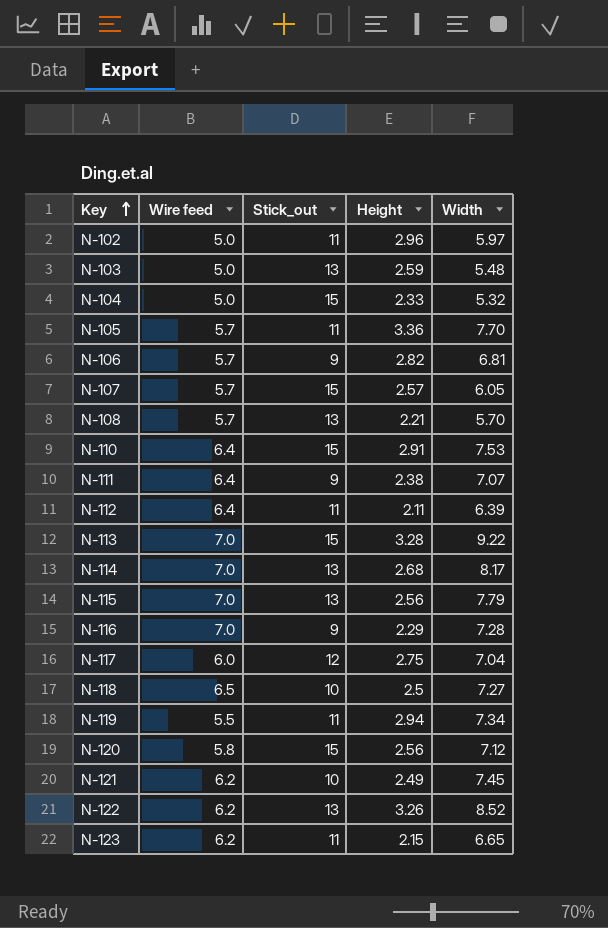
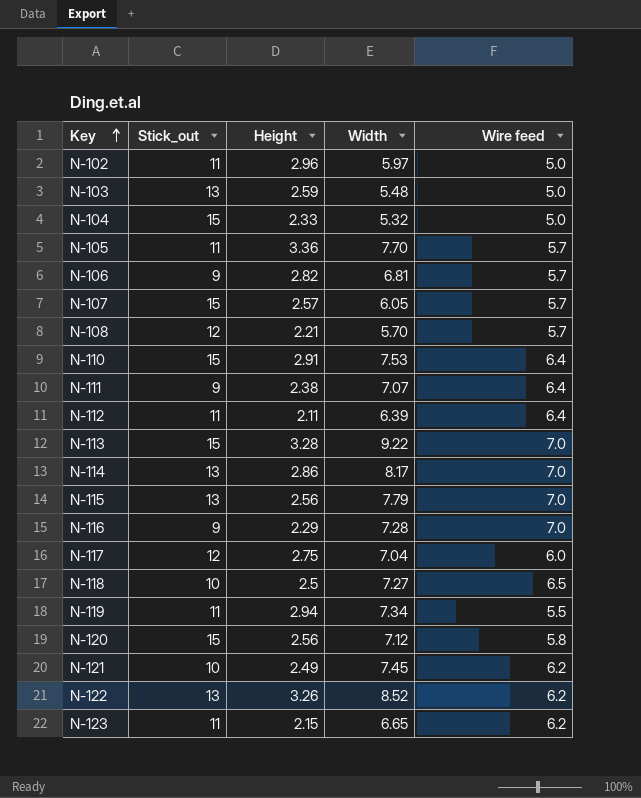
column Wire feed | position: 2 -> 5
N-108 | Stick_out: 13 -> 12
N-114 | Height: 2.68 -> 2.86

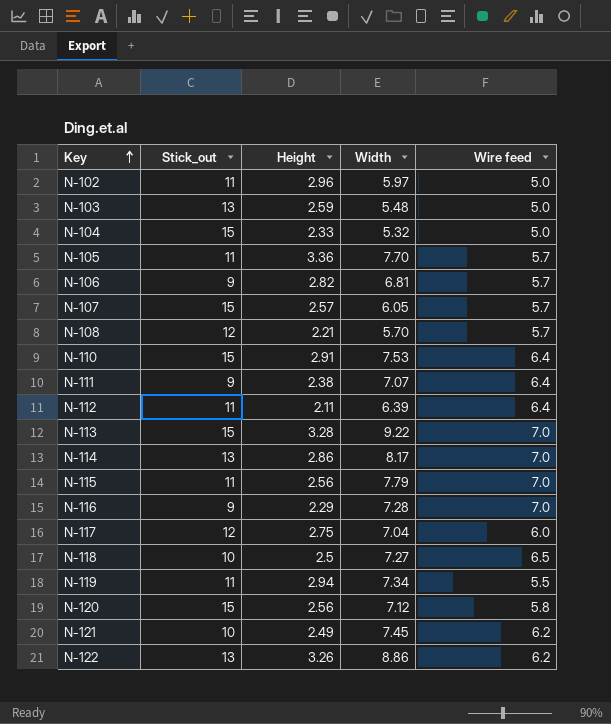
row N-123: 11 | 2.15 | 6.65 | 6.2 -> none
N-115 | Stick_out: 13 -> 11
N-122 | Width: 8.52 -> 8.86

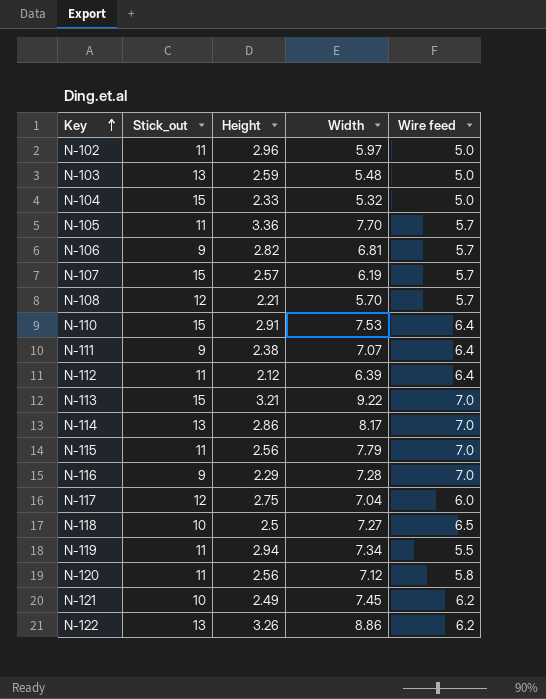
N-107 | Width: 6.05 -> 6.19
N-112 | Height: 2.11 -> 2.12
N-113 | Height: 3.28 -> 3.21
N-120 | Stick_out: 15 -> 11

